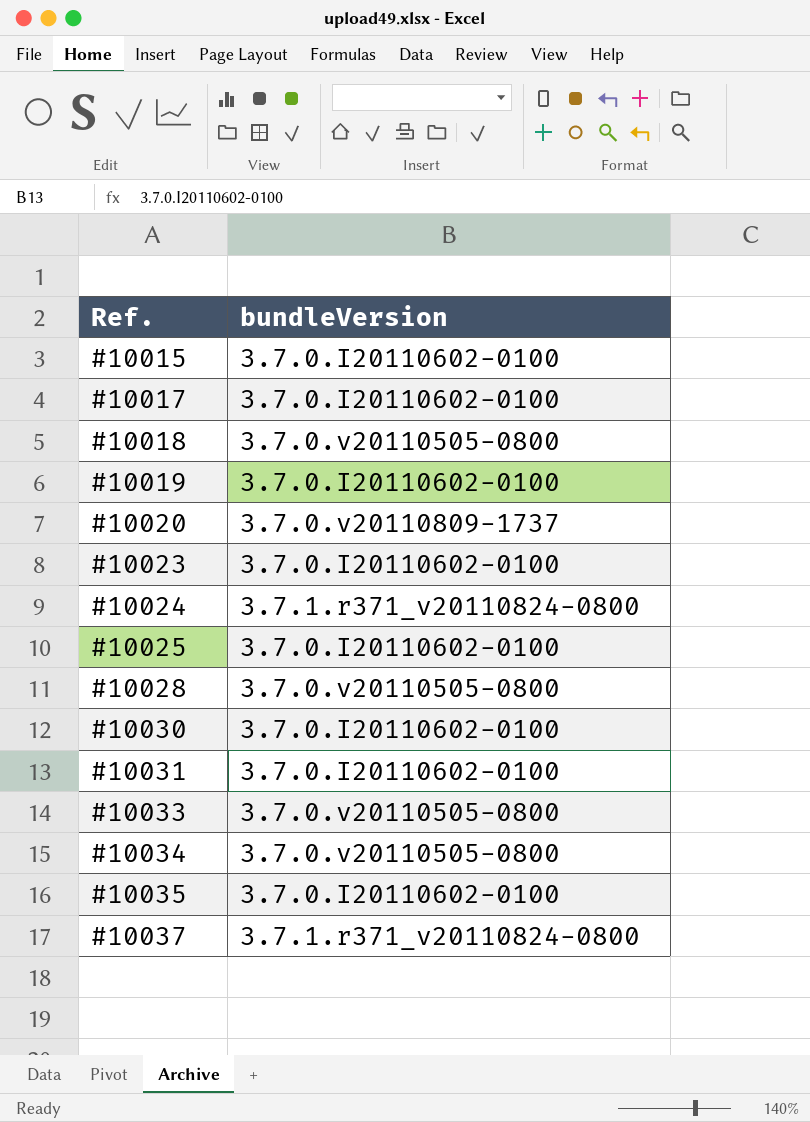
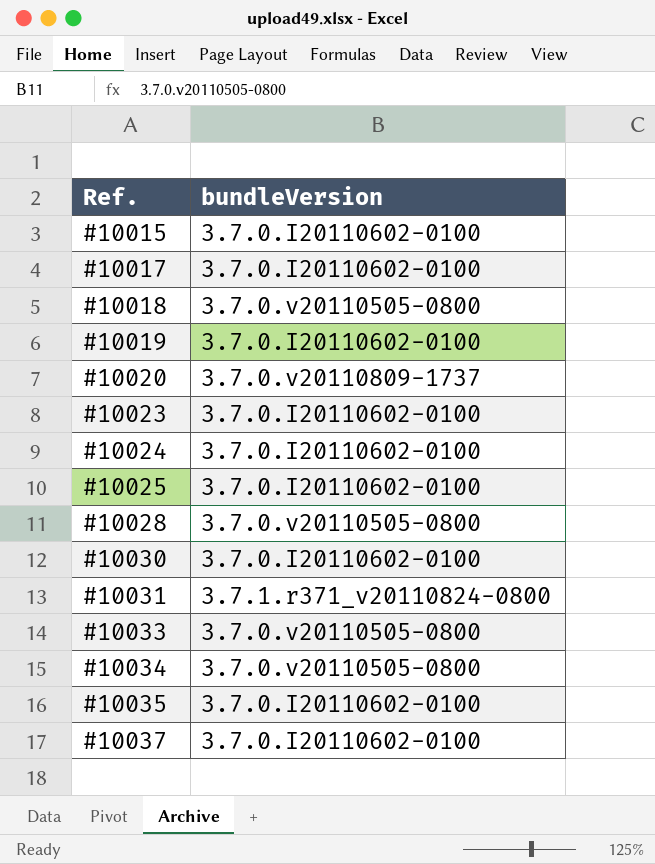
#10024 | bundleVersion: 3.7.1.r371_v20110824-0800 -> 3.7.0.I20110602-0100
#10031 | bundleVersion: 3.7.0.I20110602-0100 -> 3.7.1.r371_v20110824-0800
#10037 | bundleVersion: 3.7.1.r371_v20110824-0800 -> 3.7.0.I20110602-0100

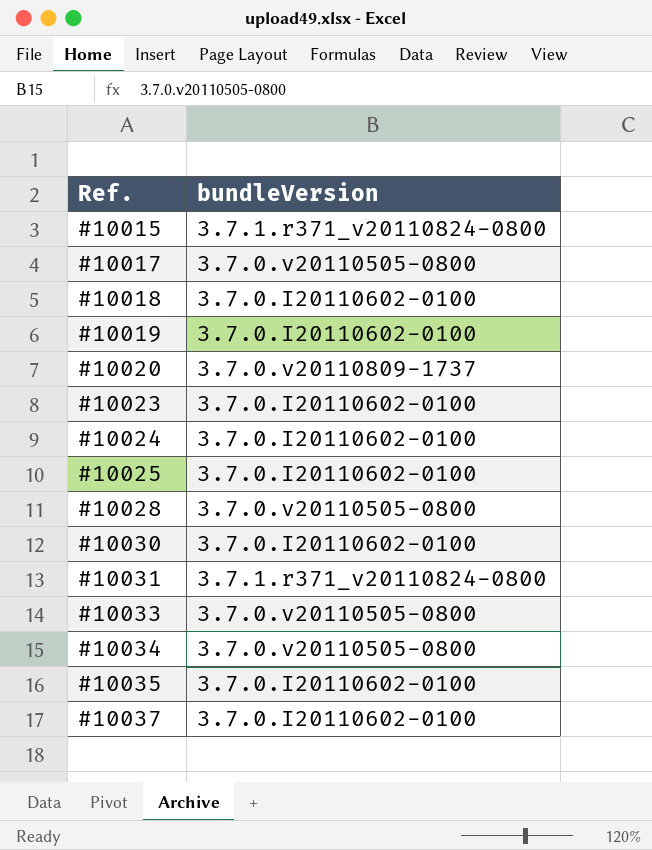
#10015 | bundleVersion: 3.7.0.I20110602-0100 -> 3.7.1.r371_v20110824-0800
#10017 | bundleVersion: 3.7.0.I20110602-0100 -> 3.7.0.v20110505-0800
#10018 | bundleVersion: 3.7.0.v20110505-0800 -> 3.7.0.I20110602-0100

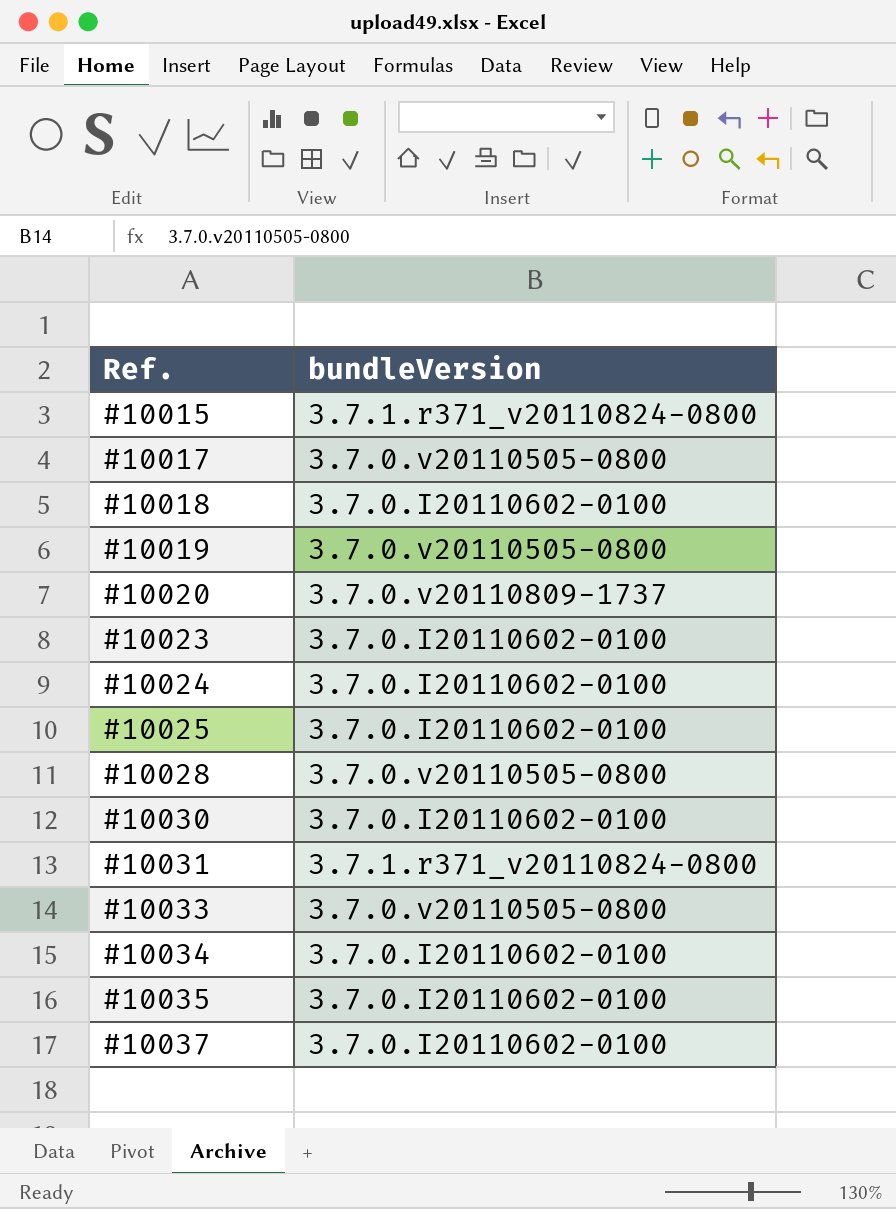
#10019 | bundleVersion: 3.7.0.I20110602-0100 -> 3.7.0.v20110505-0800
#10034 | bundleVersion: 3.7.0.v20110505-0800 -> 3.7.0.I20110602-0100

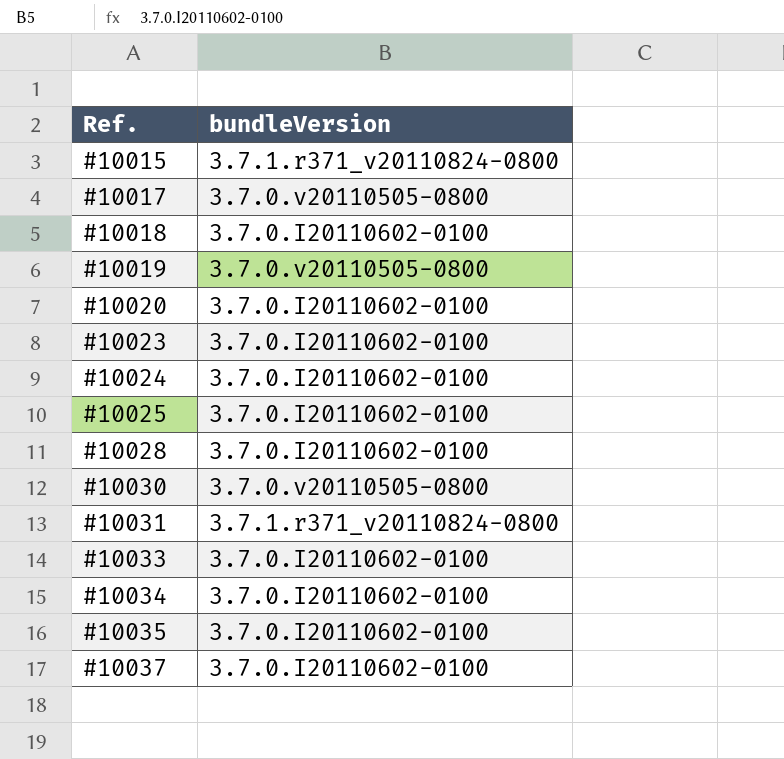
#10020 | bundleVersion: 3.7.0.v20110809-1737 -> 3.7.0.I20110602-0100
#10028 | bundleVersion: 3.7.0.v20110505-0800 -> 3.7.0.I20110602-0100
#10030 | bundleVersion: 3.7.0.I20110602-0100 -> 3.7.0.v20110505-0800
#10033 | bundleVersion: 3.7.0.v20110505-0800 -> 3.7.0.I20110602-0100

